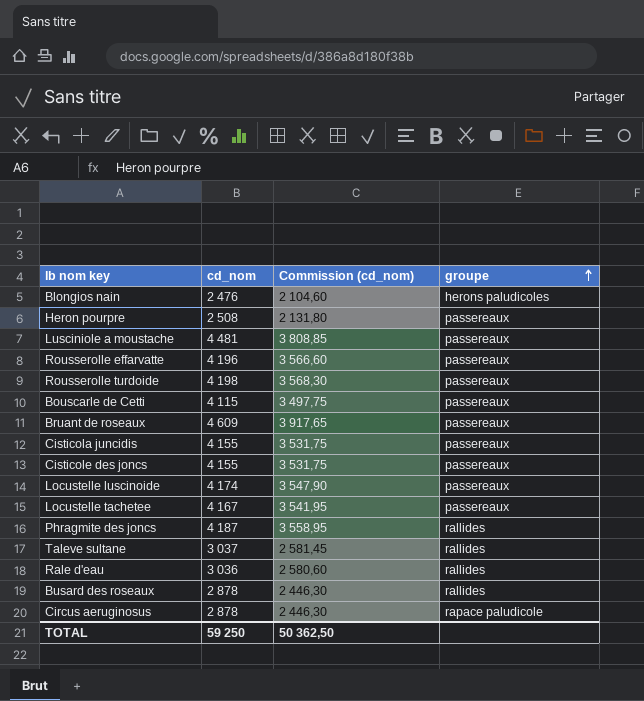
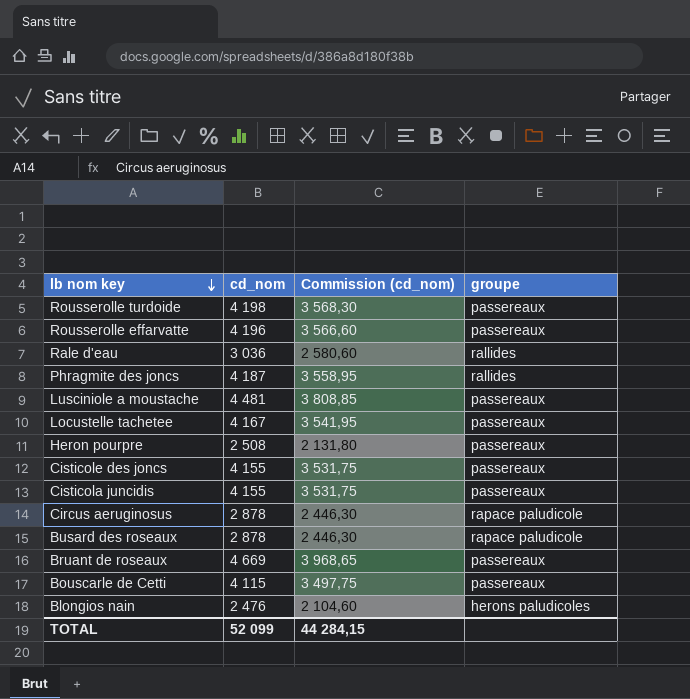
row order: groupe ascending -> lb nom key descending
row Locustelle luscinoide: 4 174 | 3 547,90 | passereaux -> none
row Taleve sultane: 3 037 | 2 581,45 | rallides -> none
Busard des roseaux | groupe: rallides -> rapace paludicole
Bruant de roseaux | cd_nom: 4 609 -> 4 669
Bruant de roseaux | Commission (cd_nom): 3 917,65 -> 3 968,65
TOTAL | cd_nom: 59 250 -> 52 099
TOTAL | Commission (cd_nom): 50 362,50 -> 44 284,15

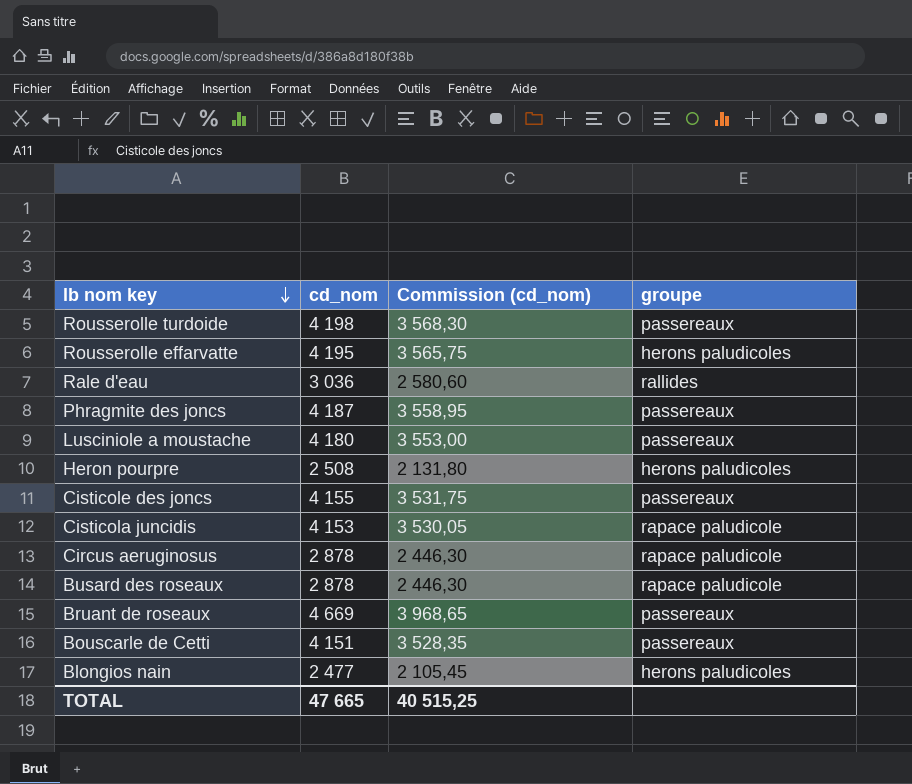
row Locustelle tachetee: 4 167 | 3 541,95 | passereaux -> none
Rousserolle effarvatte | cd_nom: 4 196 -> 4 195
Rousserolle effarvatte | Commission (cd_nom): 3 566,60 -> 3 565,75
Rousserolle effarvatte | groupe: passereaux -> herons paludicoles
Phragmite des joncs | groupe: rallides -> passereaux
Lusciniole a moustache | cd_nom: 4 481 -> 4 180
Lusciniole a moustache | Commission (cd_nom): 3 808,85 -> 3 553,00
Heron pourpre | groupe: passereaux -> herons paludicoles
Cisticola juncidis | cd_nom: 4 155 -> 4 153
Cisticola juncidis | Commission (cd_nom): 3 531,75 -> 3 530,05
Cisticola juncidis | groupe: passereaux -> rapace paludicole
Bouscarle de Cetti | cd_nom: 4 115 -> 4 151
Bouscarle de Cetti | Commission (cd_nom): 3 497,75 -> 3 528,35
Blongios nain | cd_nom: 2 476 -> 2 477
Blongios nain | Commission (cd_nom): 2 104,60 -> 2 105,45
TOTAL | cd_nom: 52 099 -> 47 665
TOTAL | Commission (cd_nom): 44 284,15 -> 40 515,25

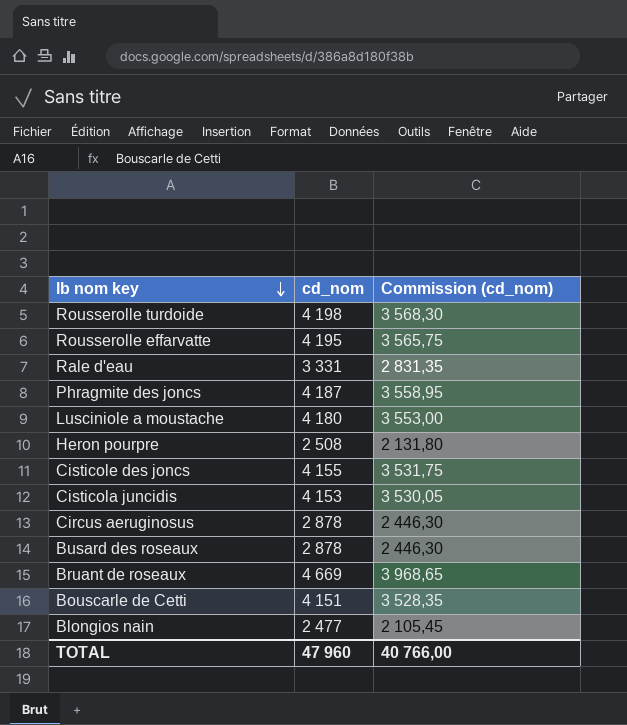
column groupe | position: 4 -> none
Rale d'eau | cd_nom: 3 036 -> 3 331
Rale d'eau | Commission (cd_nom): 2 580,60 -> 2 831,35
TOTAL | cd_nom: 47 665 -> 47 960
TOTAL | Commission (cd_nom): 40 515,25 -> 40 766,00

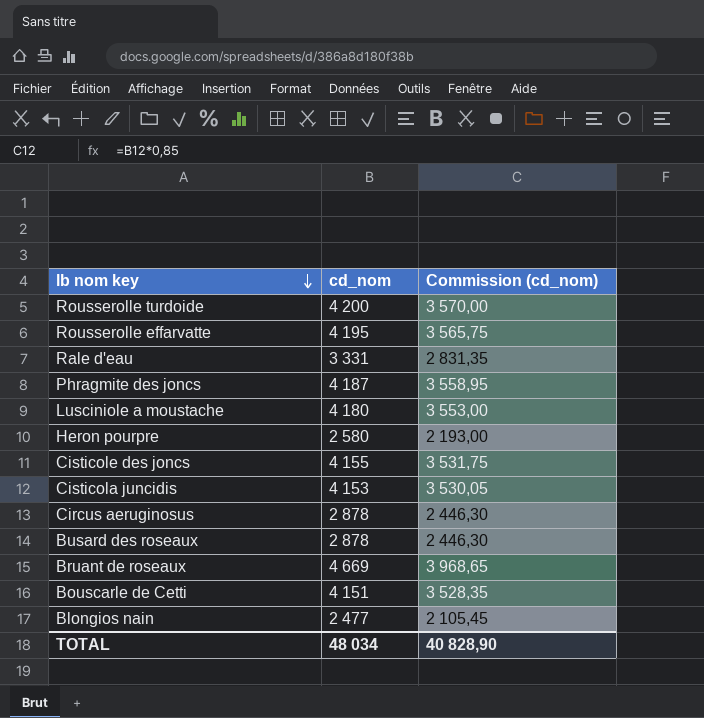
Rousserolle turdoide | cd_nom: 4 198 -> 4 200
Rousserolle turdoide | Commission (cd_nom): 3 568,30 -> 3 570,00
Heron pourpre | cd_nom: 2 508 -> 2 580
Heron pourpre | Commission (cd_nom): 2 131,80 -> 2 193,00
TOTAL | cd_nom: 47 960 -> 48 034
TOTAL | Commission (cd_nom): 40 766,00 -> 40 828,90

